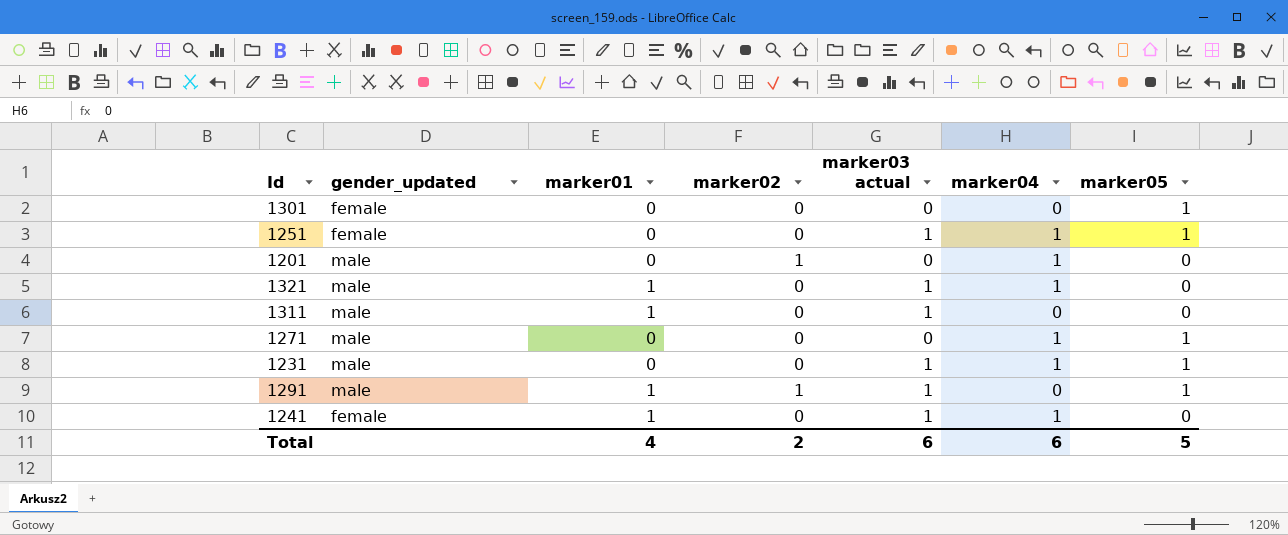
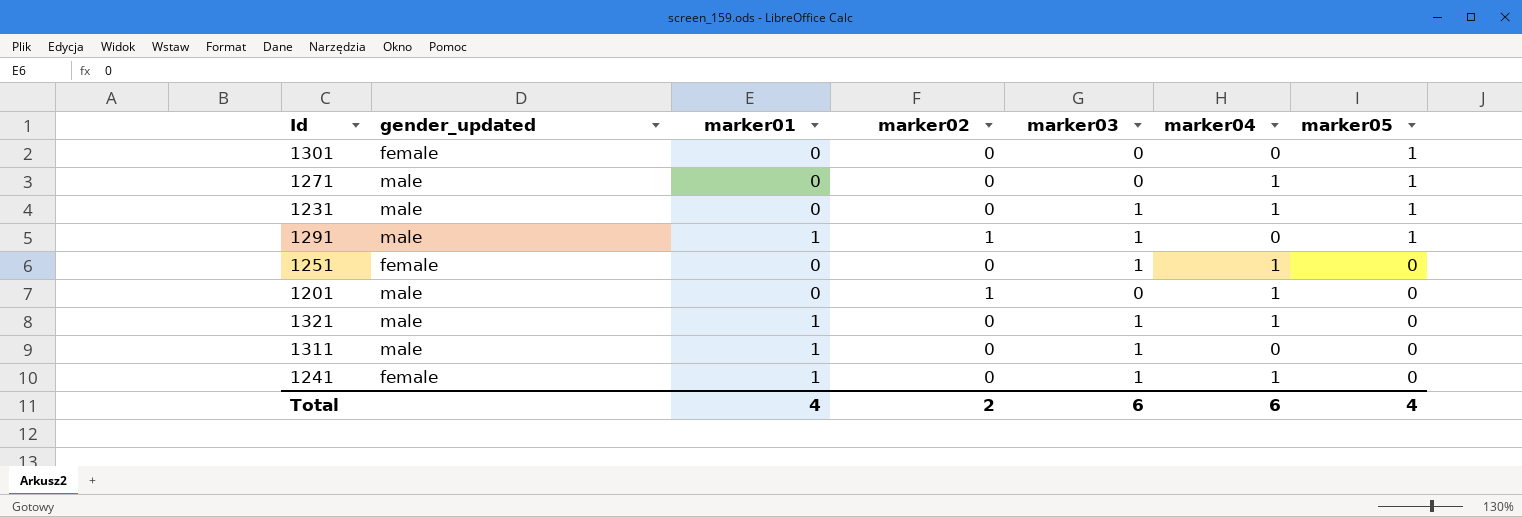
row order: none -> marker05 descending
column name: marker03 actual -> marker03
1251 | marker05: 1 -> 0
Total | marker05: 5 -> 4

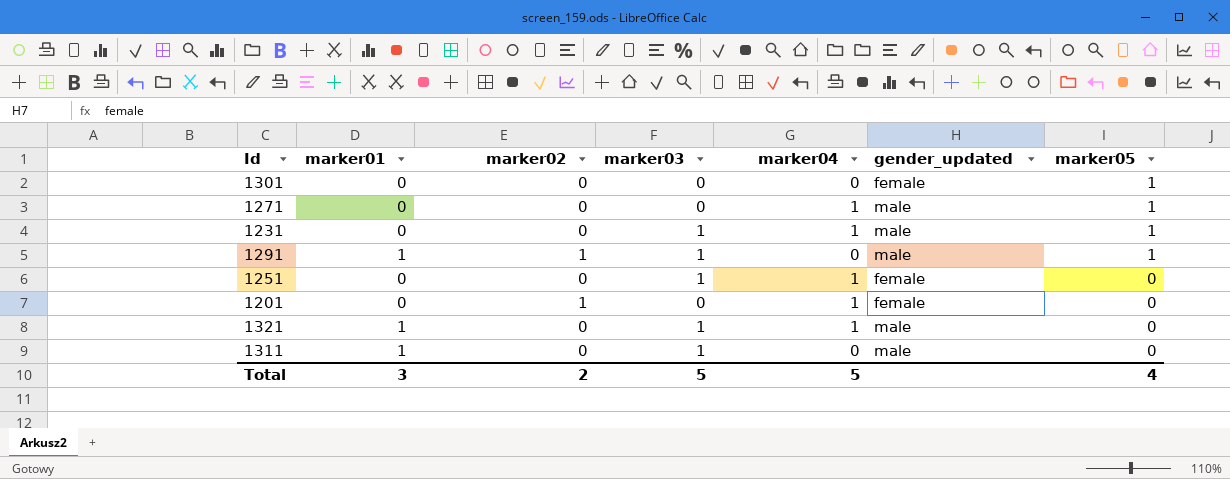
column gender_updated | position: 2 -> 6
row 1241: female | 1 | 0 | 1 | 1 | 0 -> none
1201 | gender_updated: male -> female
Total | marker01: 4 -> 3
Total | marker03: 6 -> 5
Total | marker04: 6 -> 5

